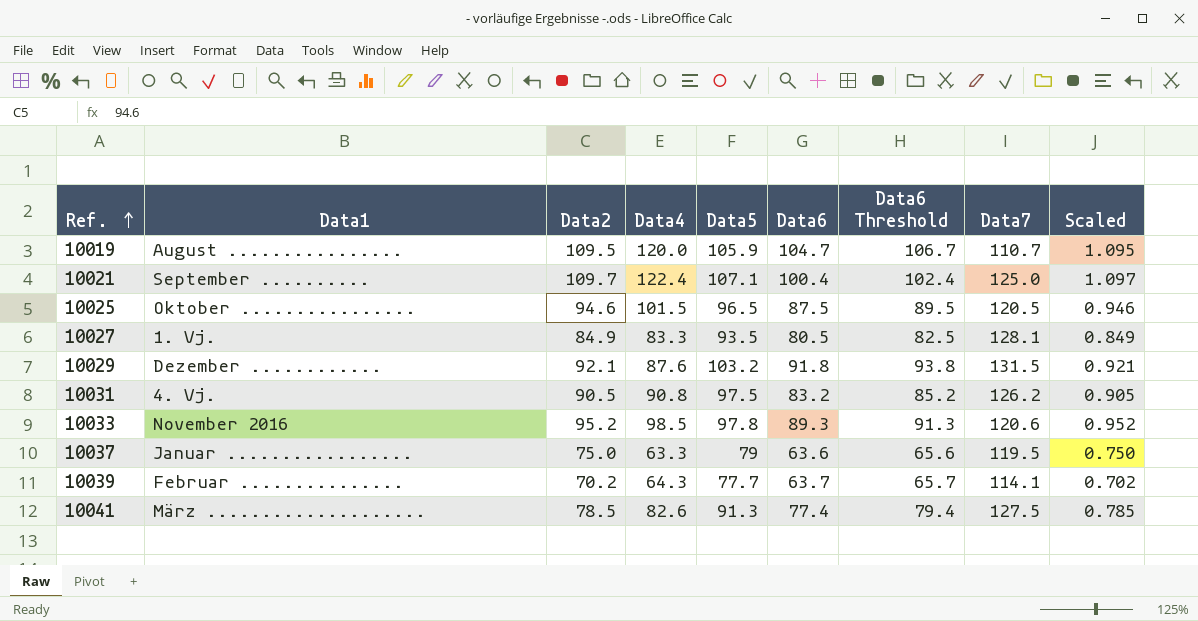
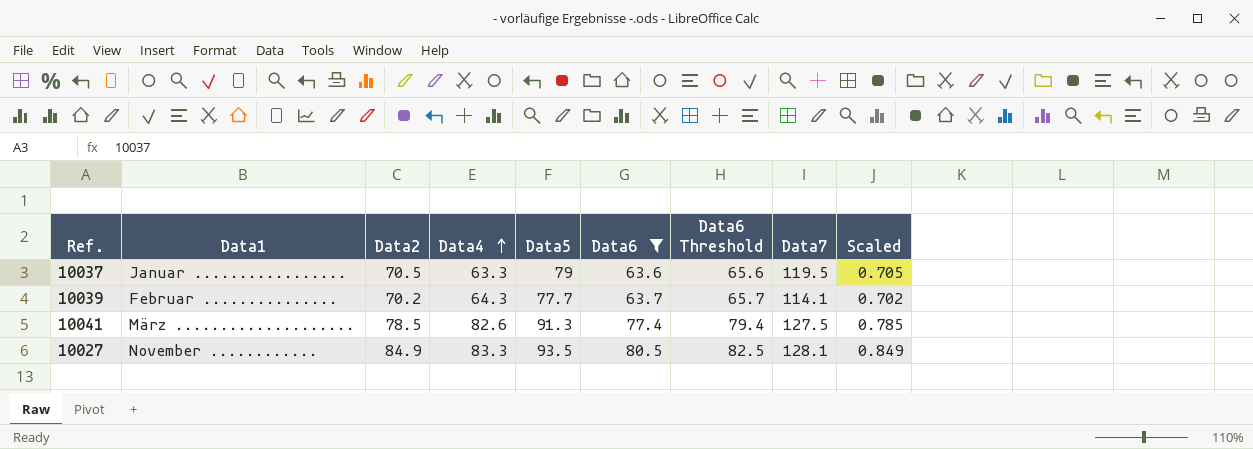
filter: none -> Data6 <= 80.5
row order: Ref. ascending -> Data4 ascending
10037 | Data2: 75.0 -> 70.5
10037 | Scaled: 0.750 -> 0.705
10027 | Data1: 1. Vj. -> November ............

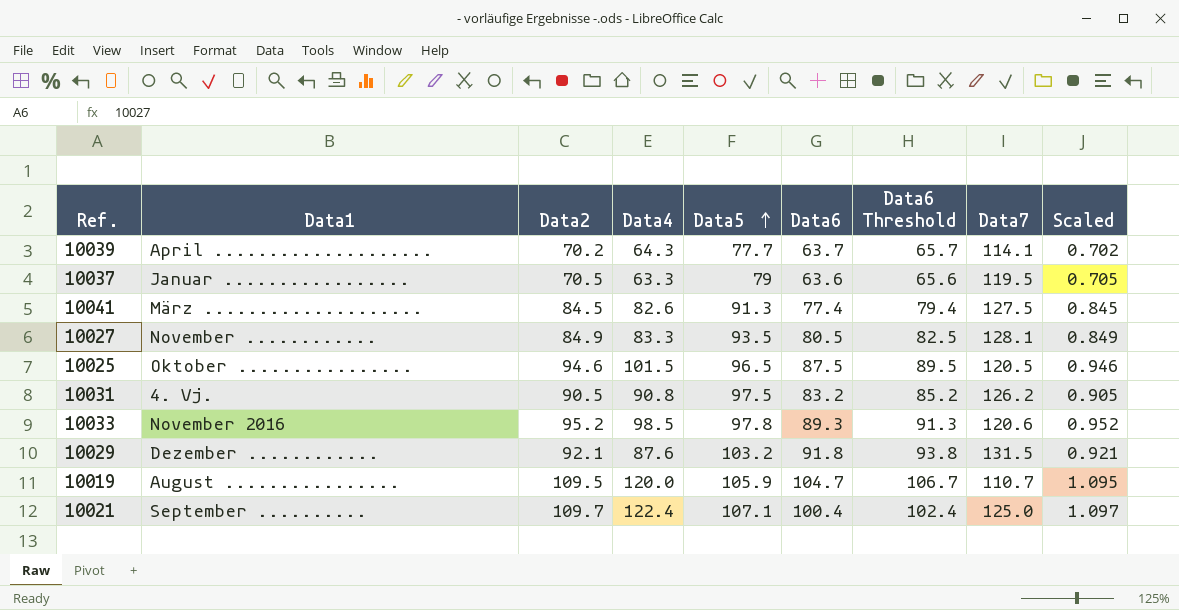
filter: Data6 <= 80.5 -> none
row order: Data4 ascending -> Data5 ascending
10039 | Data1: Februar ............... -> April ....................
10041 | Data2: 78.5 -> 84.5
10041 | Scaled: 0.785 -> 0.845

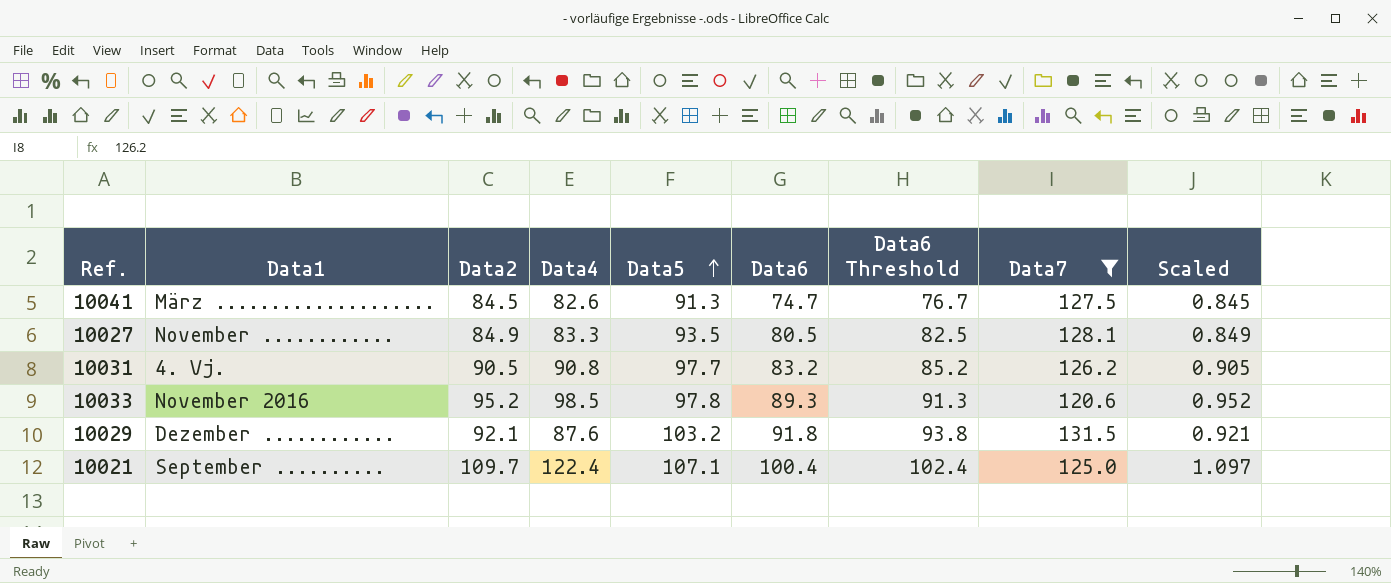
filter: none -> Data7 >= 120.6
10041 | Data6: 77.4 -> 74.7
10041 | Data6 Threshold: 79.4 -> 76.7
10031 | Data5: 97.5 -> 97.7

